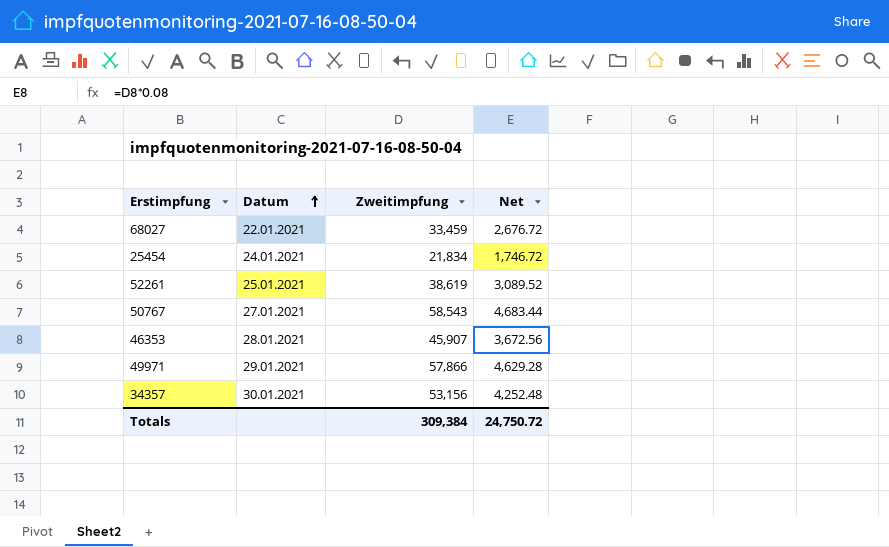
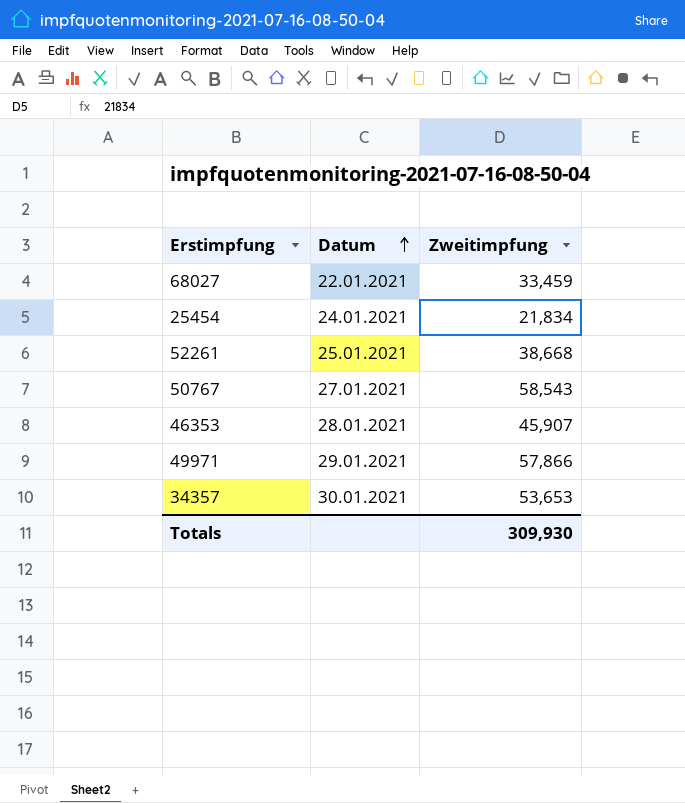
column Net | formula: [Zweitimpfung] * 0.08 -> none
52261 | Zweitimpfung: 38,619 -> 38,668
34357 | Zweitimpfung: 53,156 -> 53,653
Totals | Zweitimpfung: 309,384 -> 309,930

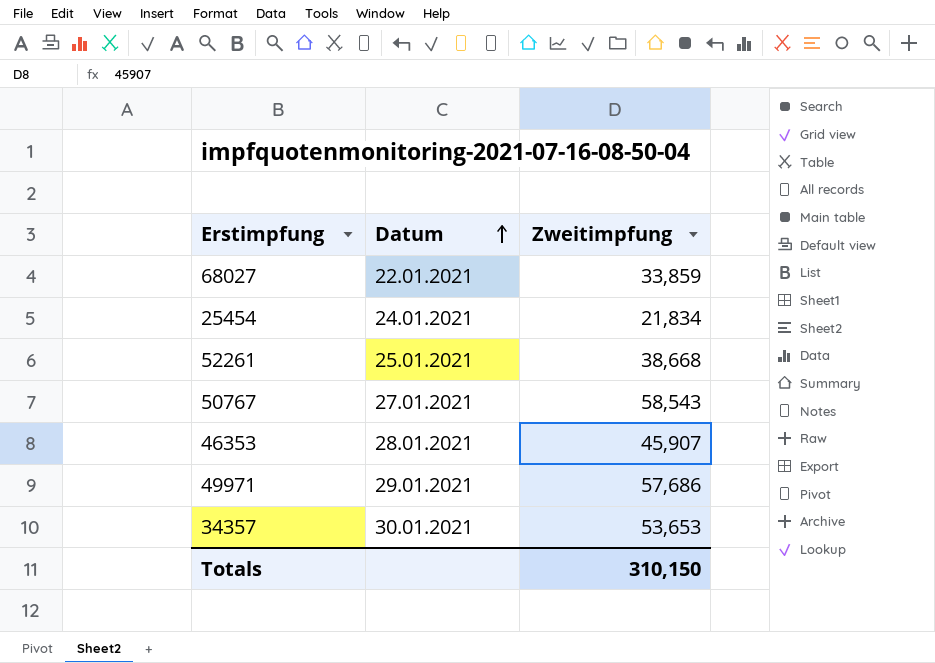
68027 | Zweitimpfung: 33,459 -> 33,859
49971 | Zweitimpfung: 57,866 -> 57,686
Totals | Zweitimpfung: 309,930 -> 310,150

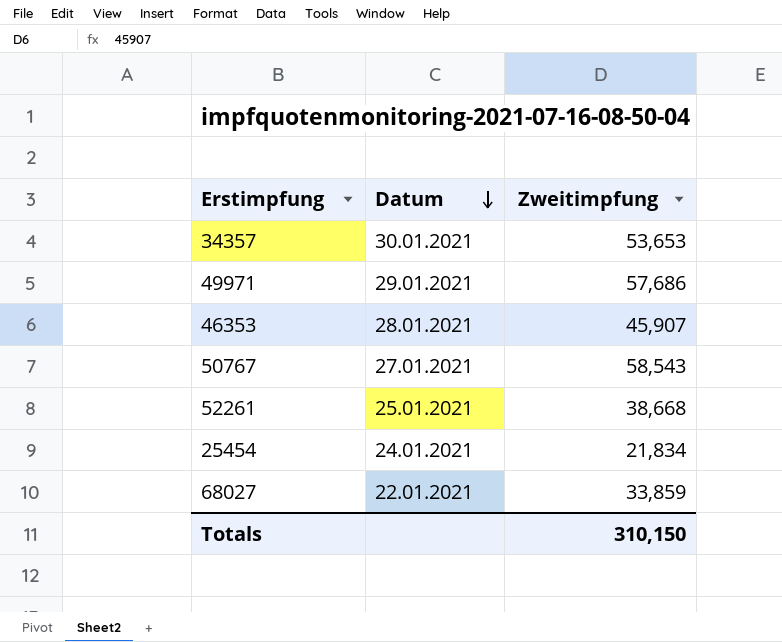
row order: Datum ascending -> Datum descending

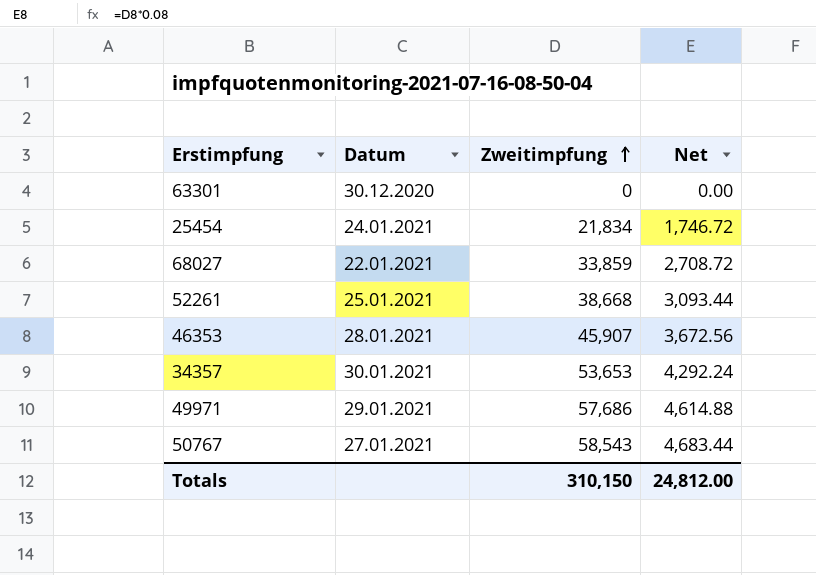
row order: Datum descending -> Zweitimpfung ascending
column Net | formula: none -> [Zweitimpfung] * 0.08
row 63301: none -> 30.12.2020 | 0 | 0.00

